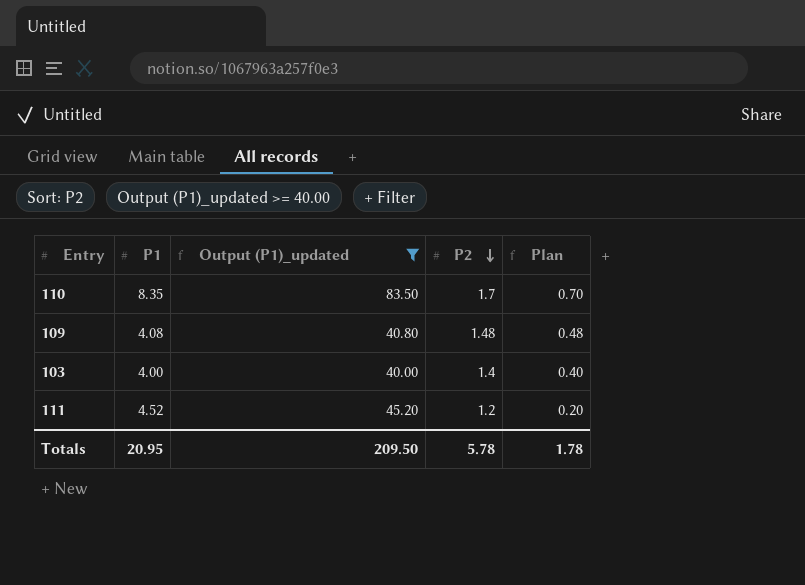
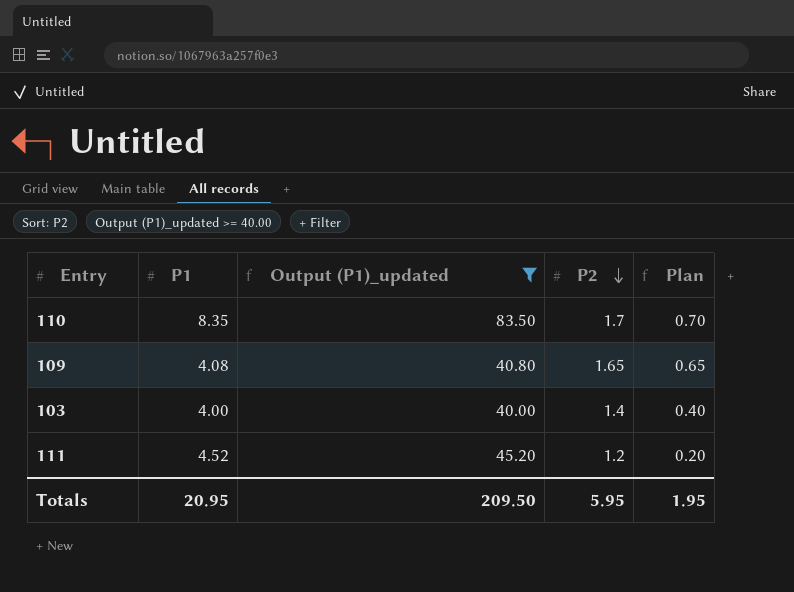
109 | P2: 1.48 -> 1.65
109 | Plan: 0.48 -> 0.65
Totals | P2: 5.78 -> 5.95
Totals | Plan: 1.78 -> 1.95

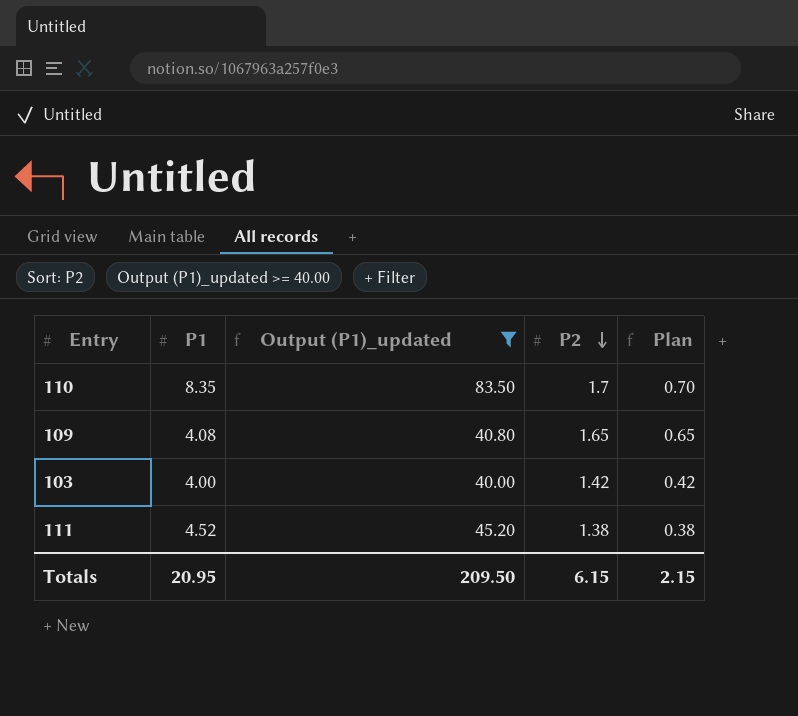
103 | P2: 1.4 -> 1.42
103 | Plan: 0.40 -> 0.42
111 | P2: 1.2 -> 1.38
111 | Plan: 0.20 -> 0.38
Totals | P2: 5.95 -> 6.15
Totals | Plan: 1.95 -> 2.15

